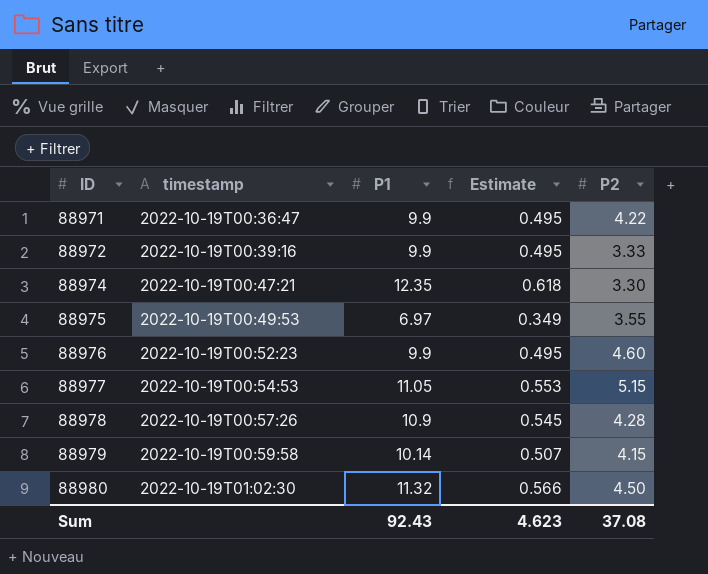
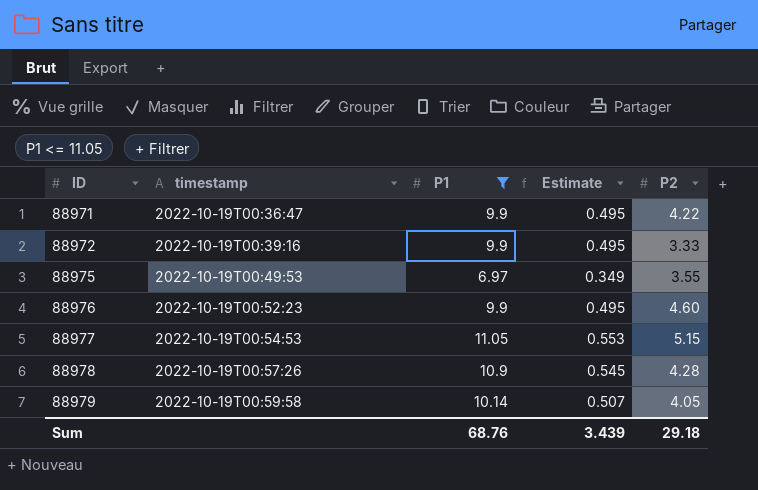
filter: none -> P1 <= 11.05
88979 | P2: 4.15 -> 4.05
Sum | P1: 92.43 -> 68.76
Sum | Estimate: 4.623 -> 3.439
Sum | P2: 37.08 -> 29.18

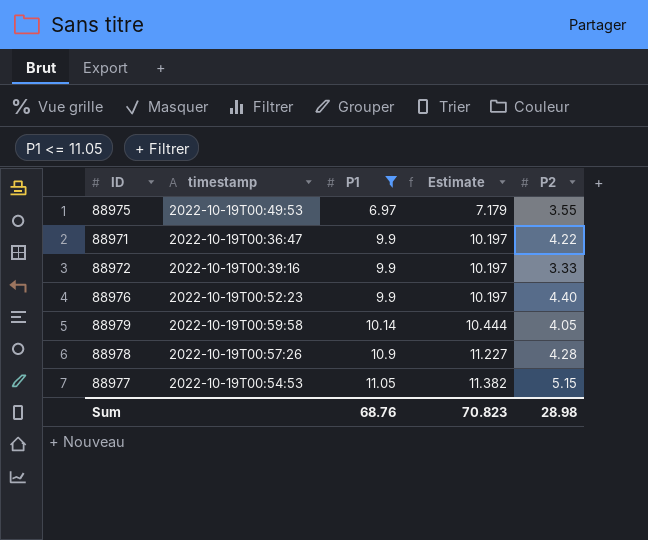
row order: ID ascending -> P1 ascending
column Estimate | formula: [P1] * 0.05 -> [P1] * 1.03
88976 | P2: 4.60 -> 4.40
Sum | Estimate: 3.439 -> 70.823
Sum | P2: 29.18 -> 28.98

